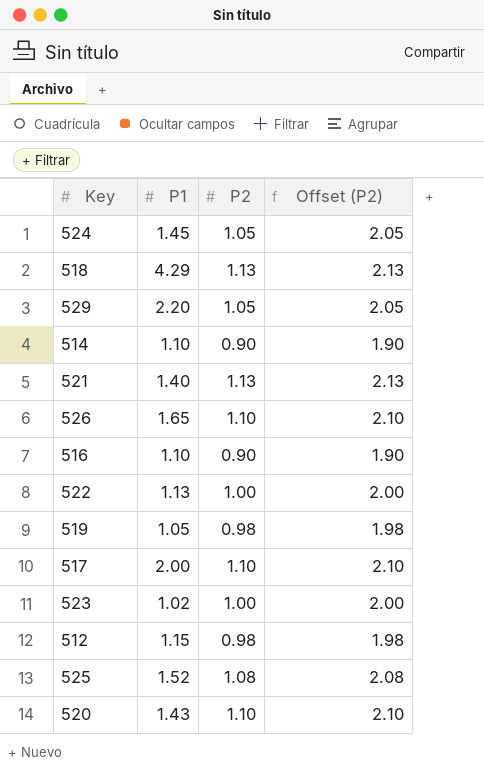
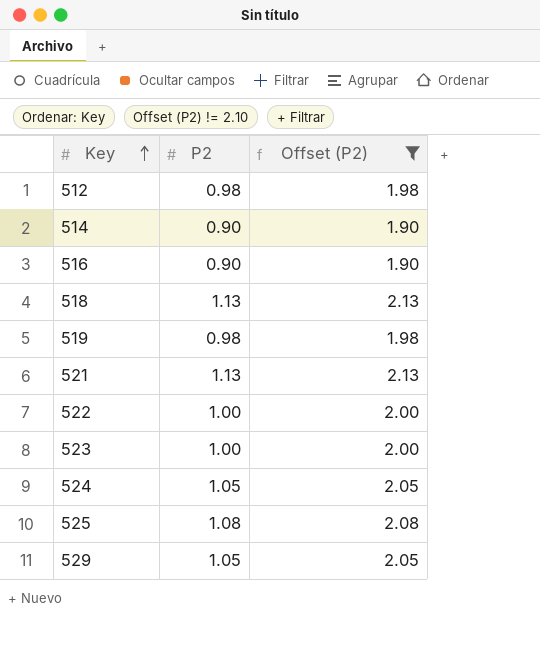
filter: none -> Offset (P2) != 2.10
row order: none -> Key ascending
column P1 | position: 2 -> none

